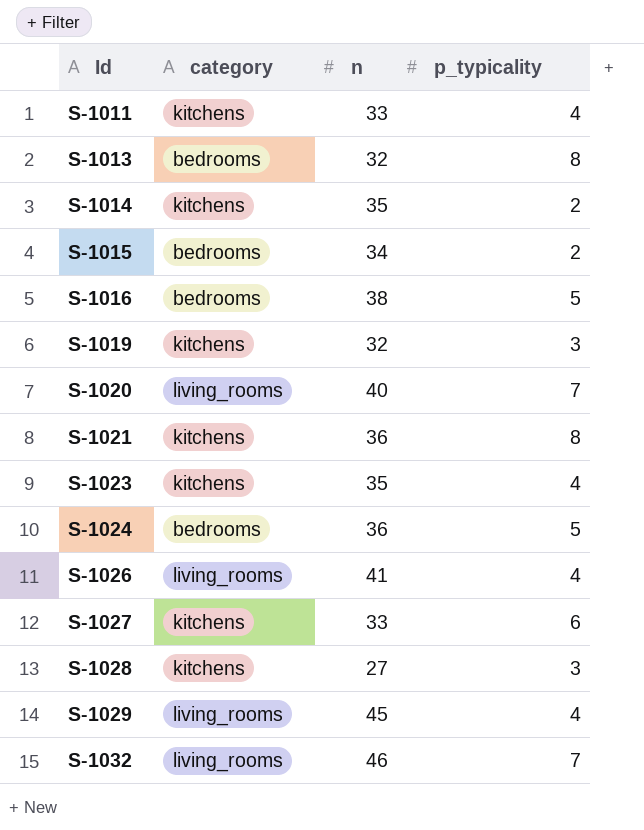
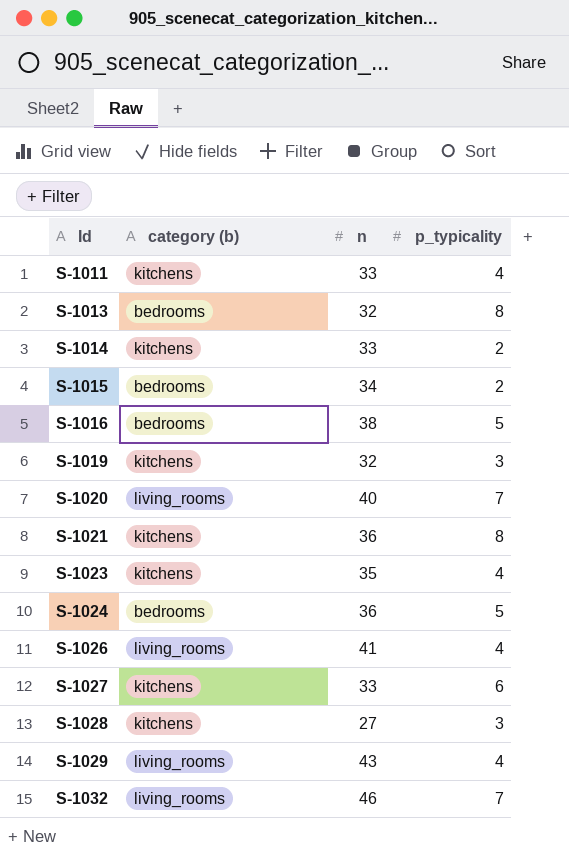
column name: category -> category (b)
S-1014 | n: 35 -> 33
S-1029 | n: 45 -> 43

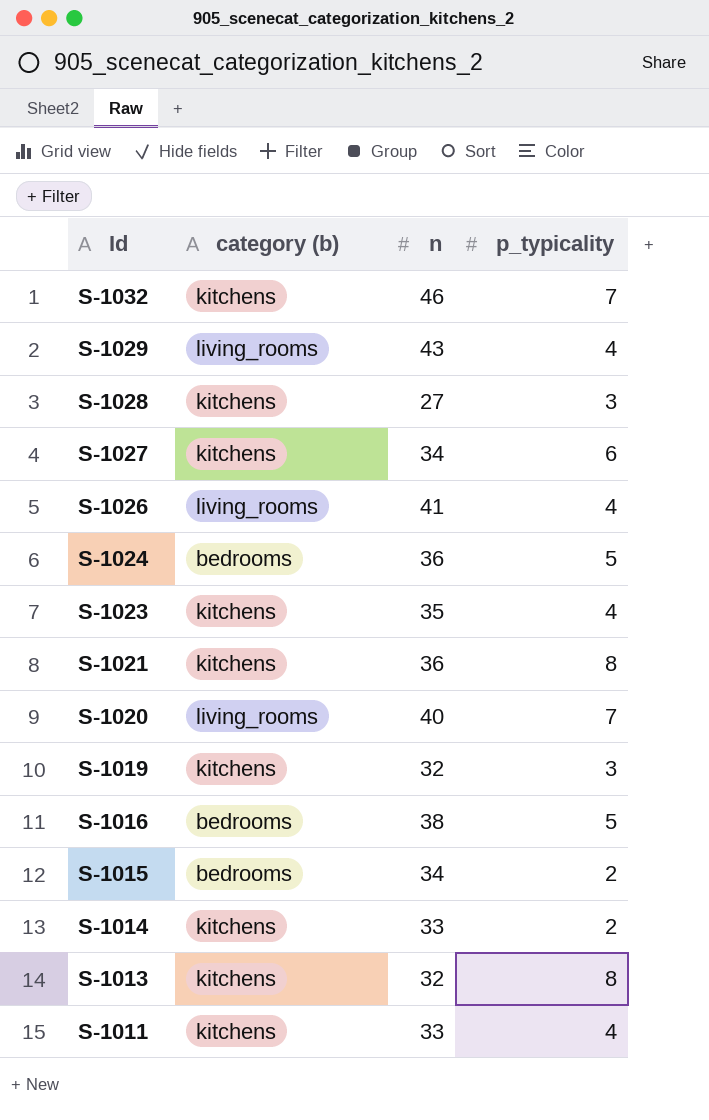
row order: Id ascending -> Id descending
S-1032 | category (b): living_rooms -> kitchens
S-1027 | n: 33 -> 34
S-1013 | category (b): bedrooms -> kitchens

